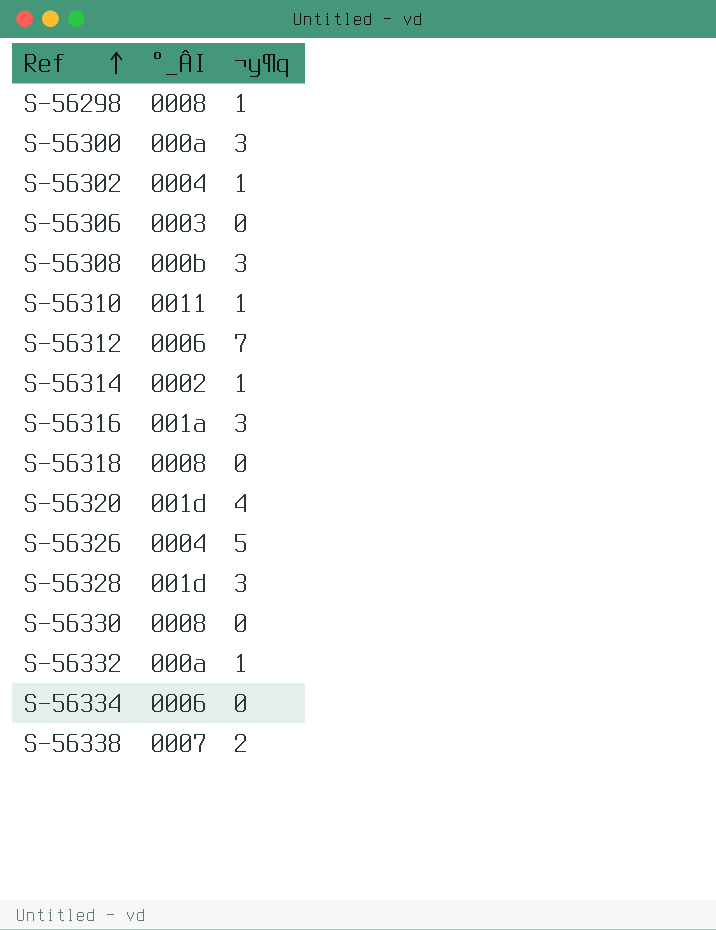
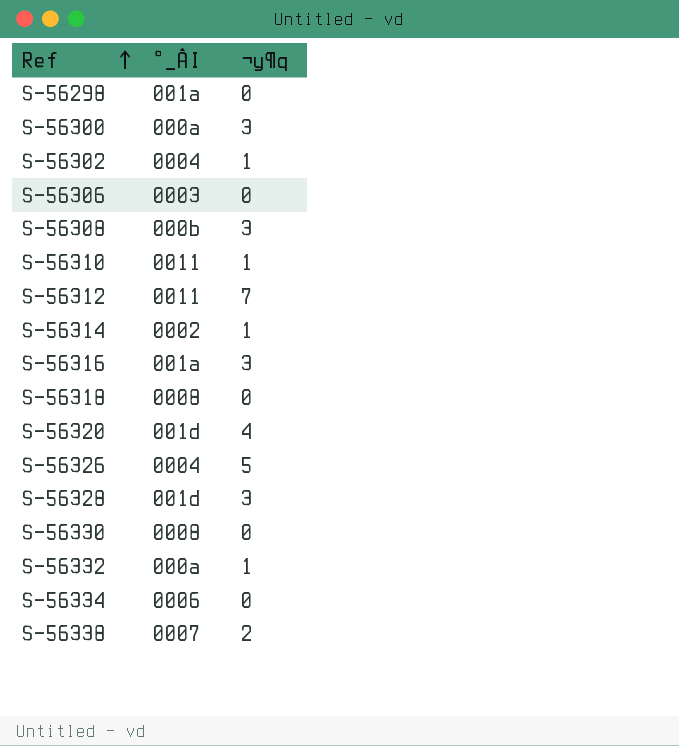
S-56298 | °_ÂI: 0008 -> 001a
S-56298 | ¬y¶q: 1 -> 0
S-56312 | °_ÂI: 0006 -> 0011

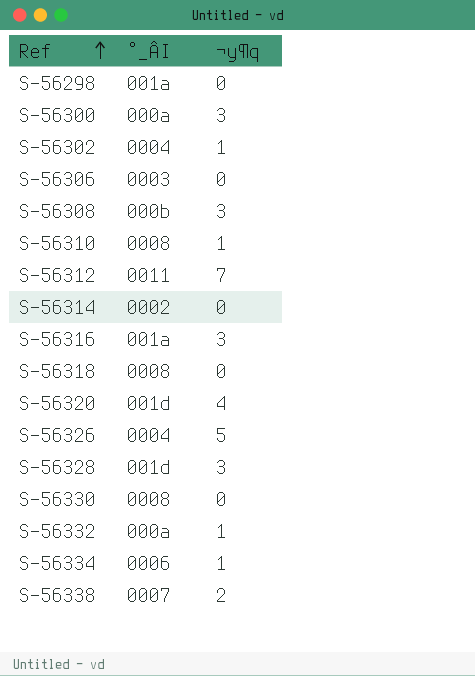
S-56310 | °_ÂI: 0011 -> 0008
S-56314 | ¬y¶q: 1 -> 0
S-56334 | ¬y¶q: 0 -> 1

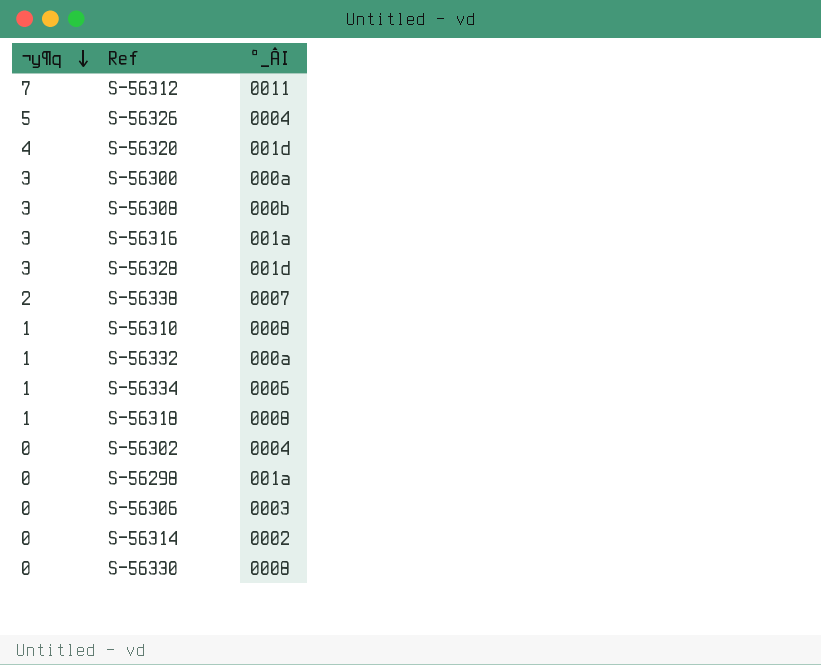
row order: Ref ascending -> ¬y¶q descending
column ¬y¶q | position: 3 -> 1
S-56318 | ¬y¶q: 0 -> 1
S-56302 | ¬y¶q: 1 -> 0

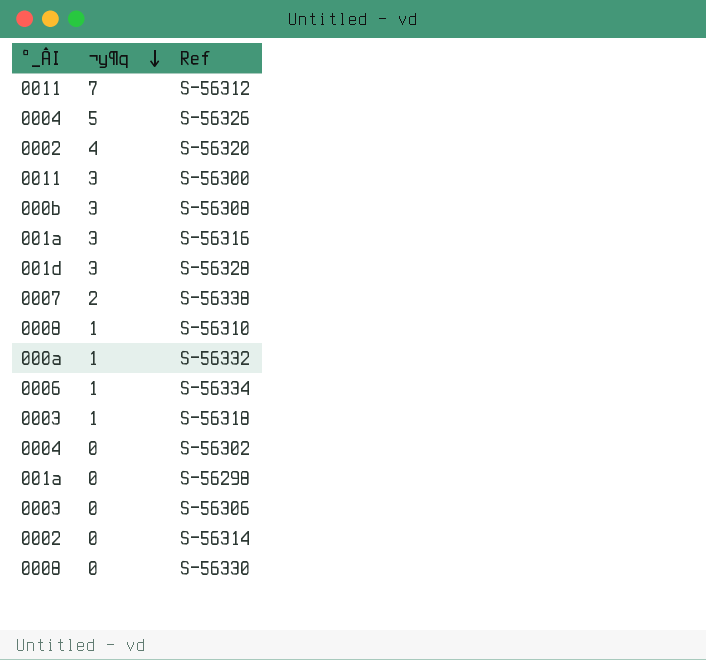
column °_ÂI | position: 3 -> 1
S-56320 | °_ÂI: 001d -> 0002
S-56300 | °_ÂI: 000a -> 0011
S-56318 | °_ÂI: 0008 -> 0003

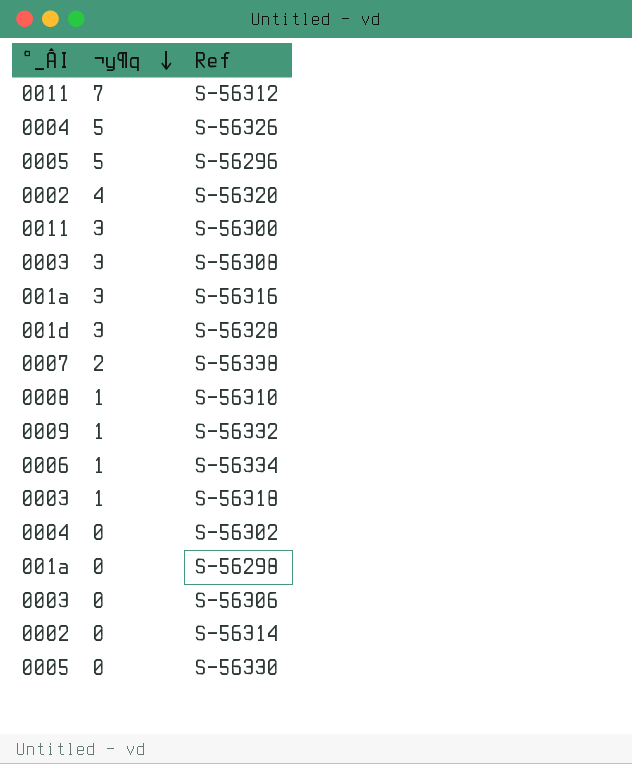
row S-56296: none -> 0005 | 5
S-56308 | °_ÂI: 000b -> 0003
S-56332 | °_ÂI: 000a -> 0009
S-56330 | °_ÂI: 0008 -> 0005

